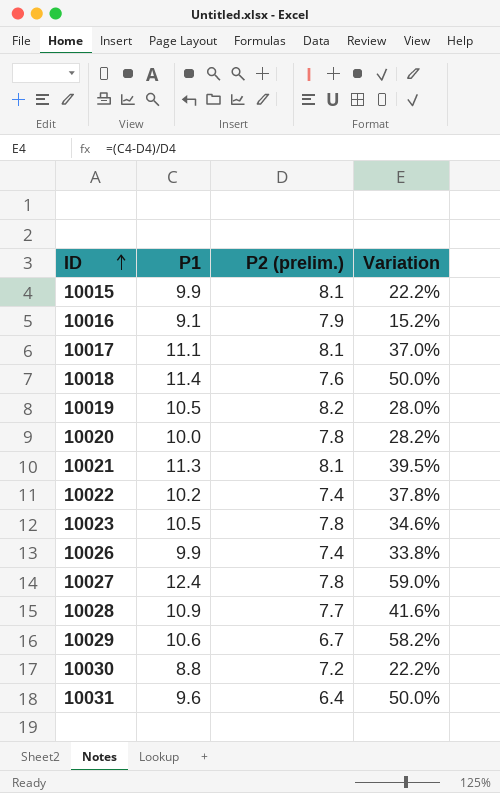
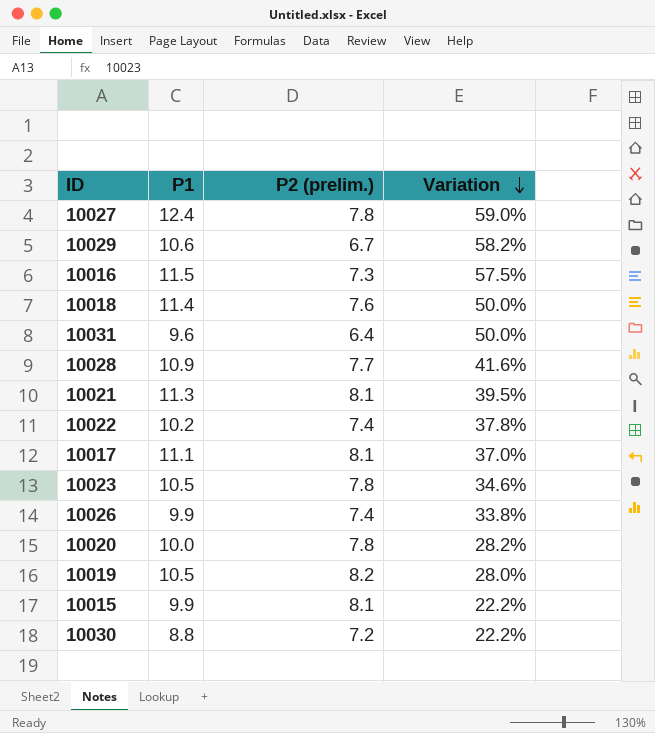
row order: ID ascending -> Variation descending
10016 | P1: 9.1 -> 11.5
10016 | P2 (prelim.): 7.9 -> 7.3
10016 | Variation: 15.2% -> 57.5%

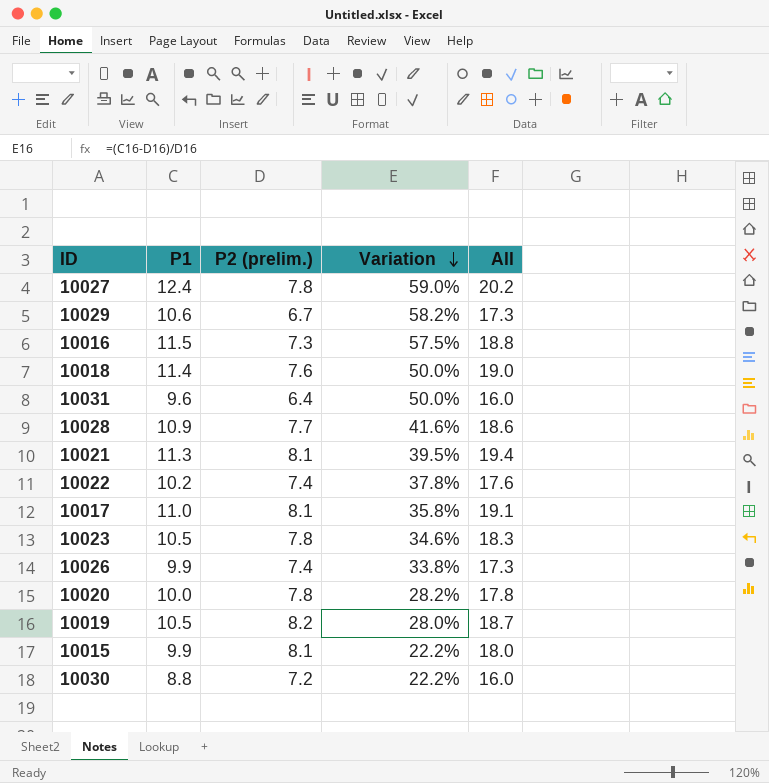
column All | formula: none -> [P1] + [P2 (prelim.)]
10017 | P1: 11.1 -> 11.0
10017 | Variation: 37.0% -> 35.8%

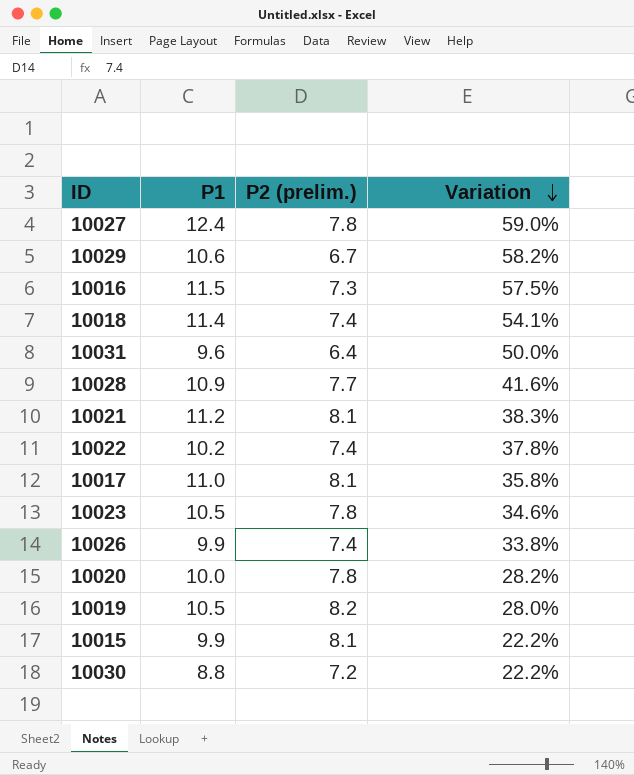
column All | formula: [P1] + [P2 (prelim.)] -> none
10018 | P2 (prelim.): 7.6 -> 7.4
10018 | Variation: 50.0% -> 54.1%
10021 | P1: 11.3 -> 11.2
10021 | Variation: 39.5% -> 38.3%

